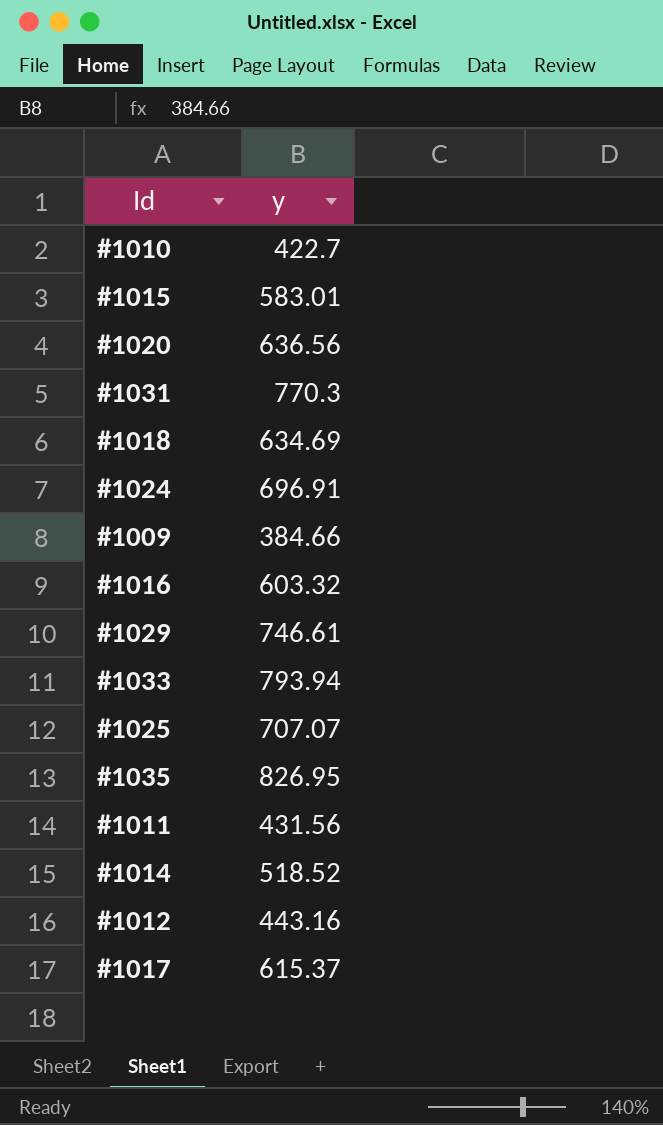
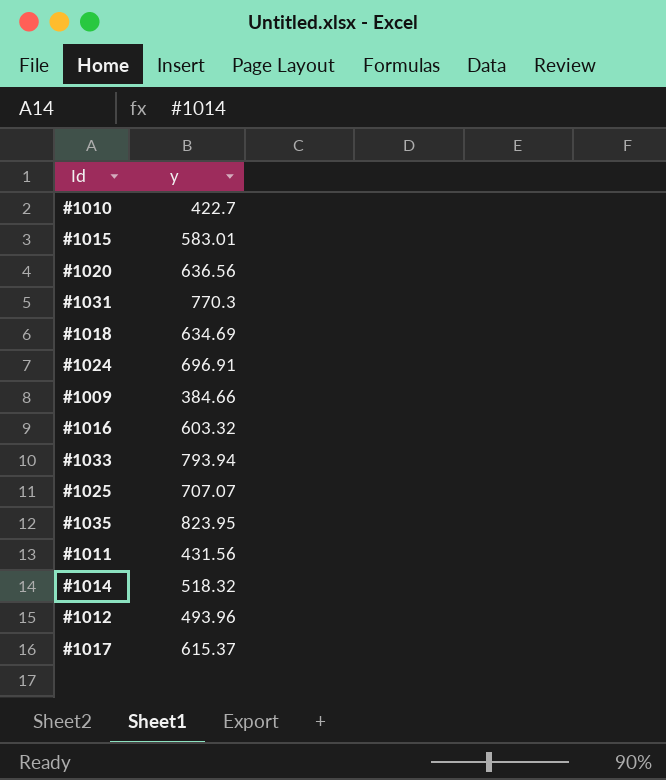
row #1029: 746.61 -> none
#1035 | y: 826.95 -> 823.95
#1014 | y: 518.52 -> 518.32
#1012 | y: 443.16 -> 493.96

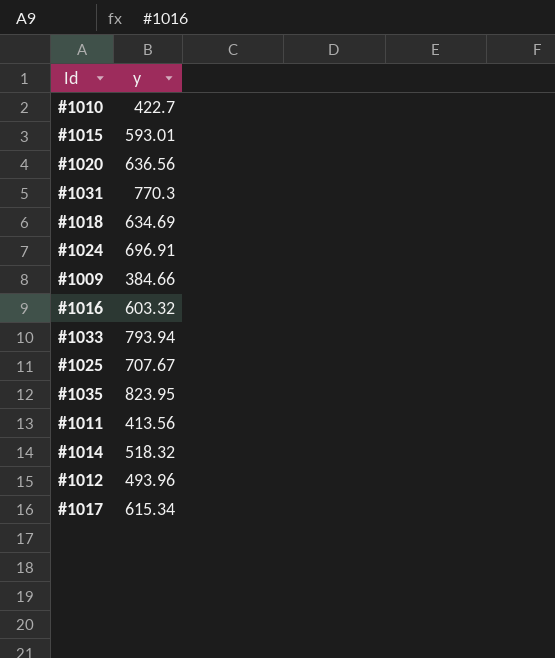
#1015 | y: 583.01 -> 593.01
#1025 | y: 707.07 -> 707.67
#1011 | y: 431.56 -> 413.56
#1017 | y: 615.37 -> 615.34

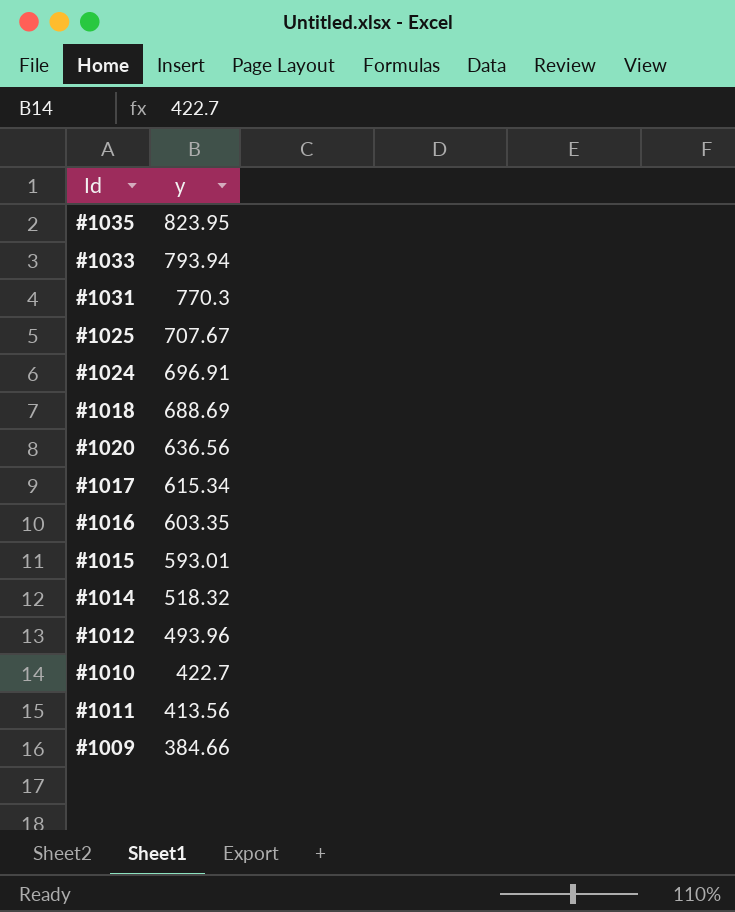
row order: none -> y descending
#1018 | y: 634.69 -> 688.69
#1016 | y: 603.32 -> 603.35

